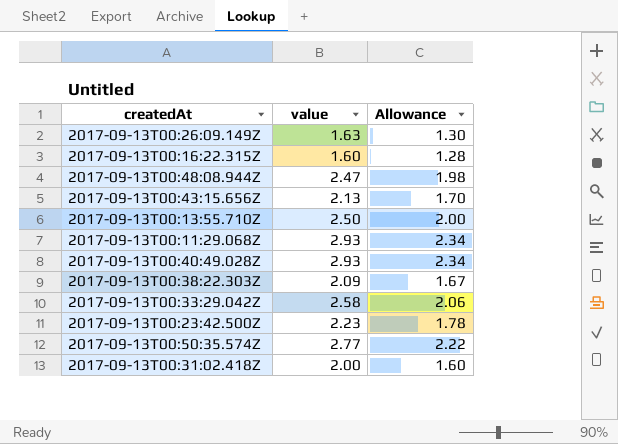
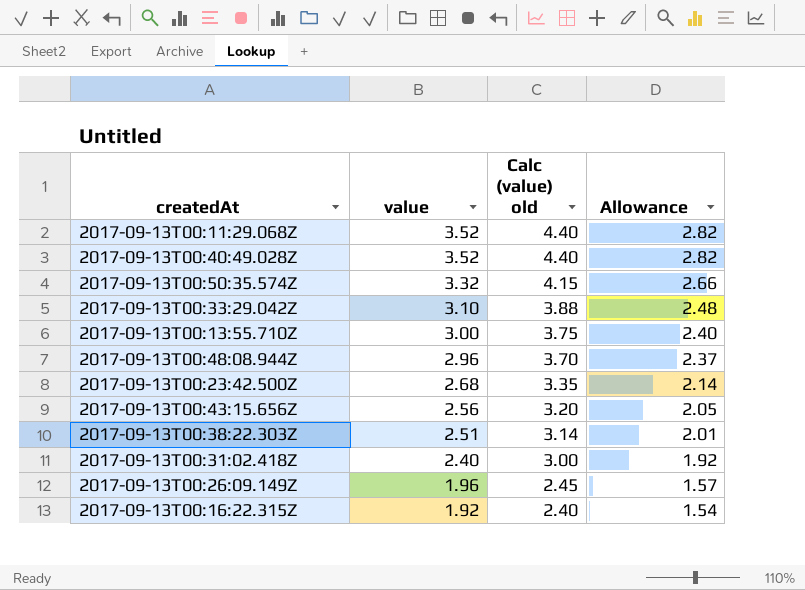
row order: none -> value descending
column Calc (value) old | formula: none -> [value] * 1.25
2017-09-13T00:11:29.068Z | value: 2.93 -> 3.52
2017-09-13T00:11:29.068Z | Allowance: 2.34 -> 2.82
2017-09-13T00:40:49.028Z | value: 2.93 -> 3.52
2017-09-13T00:40:49.028Z | Allowance: 2.34 -> 2.82
2017-09-13T00:50:35.574Z | value: 2.77 -> 3.32
2017-09-13T00:50:35.574Z | Allowance: 2.22 -> 2.66
2017-09-13T00:33:29.042Z | value: 2.58 -> 3.10
2017-09-13T00:33:29.042Z | Allowance: 2.06 -> 2.48
2017-09-13T00:13:55.710Z | value: 2.50 -> 3.00
2017-09-13T00:13:55.710Z | Allowance: 2.00 -> 2.40
2017-09-13T00:48:08.944Z | value: 2.47 -> 2.96
2017-09-13T00:48:08.944Z | Allowance: 1.98 -> 2.37
2017-09-13T00:23:42.500Z | value: 2.23 -> 2.68
2017-09-13T00:23:42.500Z | Allowance: 1.78 -> 2.14
2017-09-13T00:43:15.656Z | value: 2.13 -> 2.56
2017-09-13T00:43:15.656Z | Allowance: 1.70 -> 2.05
2017-09-13T00:38:22.303Z | value: 2.09 -> 2.51
2017-09-13T00:38:22.303Z | Allowance: 1.67 -> 2.01
2017-09-13T00:31:02.418Z | value: 2.00 -> 2.40
2017-09-13T00:31:02.418Z | Allowance: 1.60 -> 1.92
2017-09-13T00:26:09.149Z | value: 1.63 -> 1.96
2017-09-13T00:26:09.149Z | Allowance: 1.30 -> 1.57
2017-09-13T00:16:22.315Z | value: 1.60 -> 1.92
2017-09-13T00:16:22.315Z | Allowance: 1.28 -> 1.54

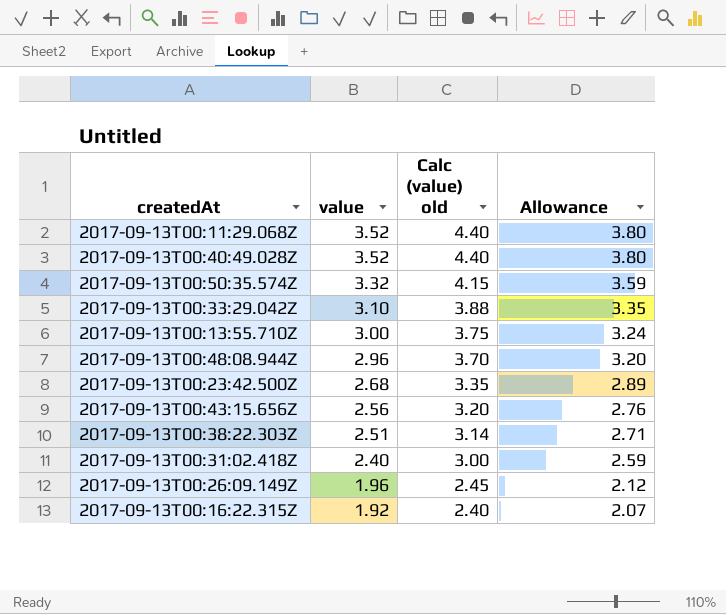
column Allowance | formula: [value] * 0.8 -> [value] * 1.08

